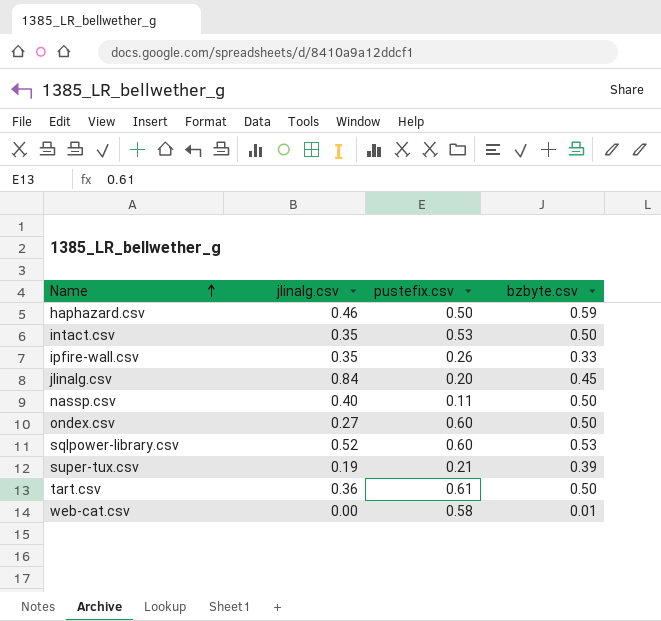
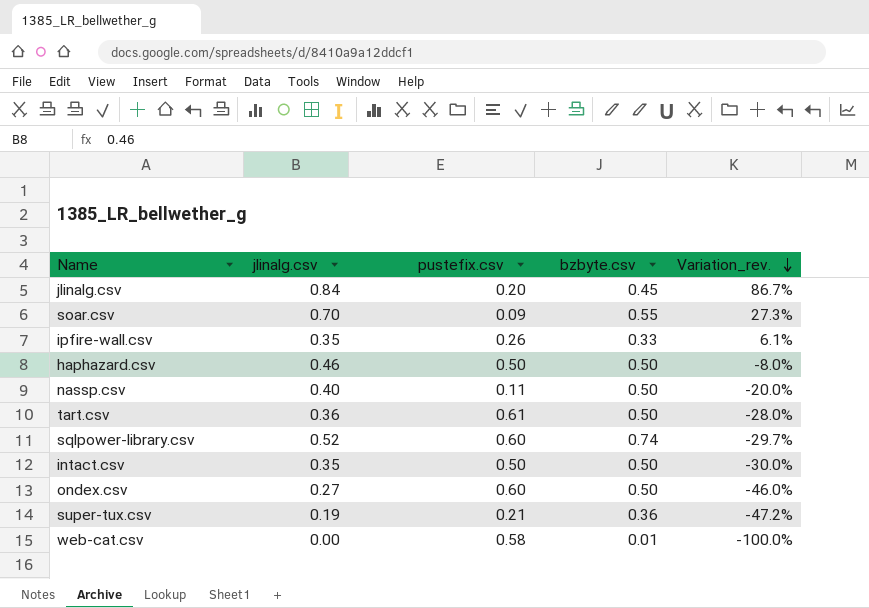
row order: Name ascending -> Variation_rev. descending
column Variation_rev. | formula: none -> ([jlinalg.csv] - [bzbyte.csv]) / [bzbyte.csv]
row soar.csv: none -> 0.70 | 0.09 | 0.55 | 27.3%
haphazard.csv | bzbyte.csv: 0.59 -> 0.50
sqlpower-library.csv | bzbyte.csv: 0.53 -> 0.74
intact.csv | pustefix.csv: 0.53 -> 0.50
super-tux.csv | bzbyte.csv: 0.39 -> 0.36

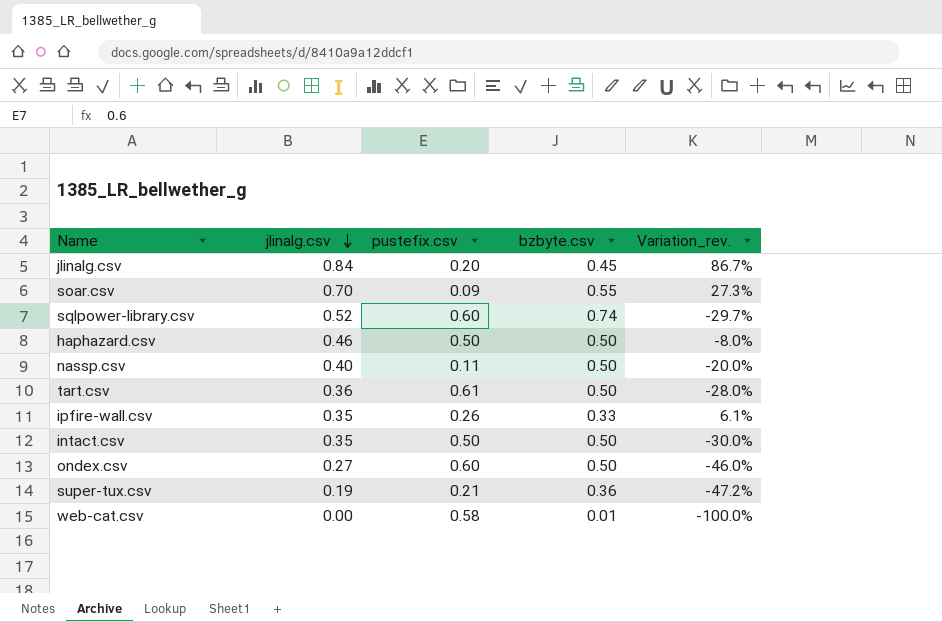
row order: Variation_rev. descending -> jlinalg.csv descending

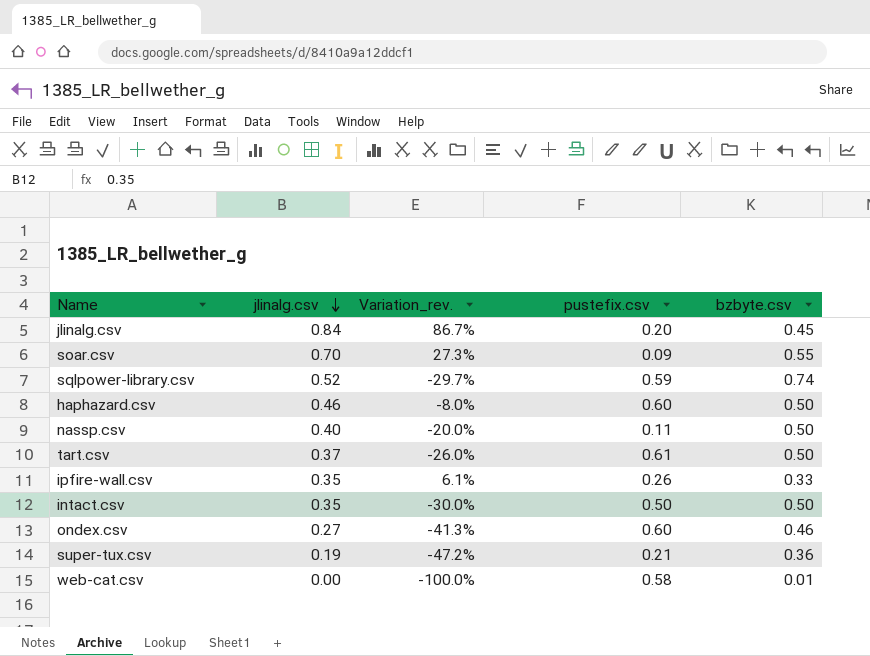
column Variation_rev. | position: 5 -> 3
sqlpower-library.csv | pustefix.csv: 0.60 -> 0.59
haphazard.csv | pustefix.csv: 0.50 -> 0.60
tart.csv | jlinalg.csv: 0.36 -> 0.37
tart.csv | Variation_rev.: -28.0% -> -26.0%
ondex.csv | Variation_rev.: -46.0% -> -41.3%
ondex.csv | bzbyte.csv: 0.50 -> 0.46

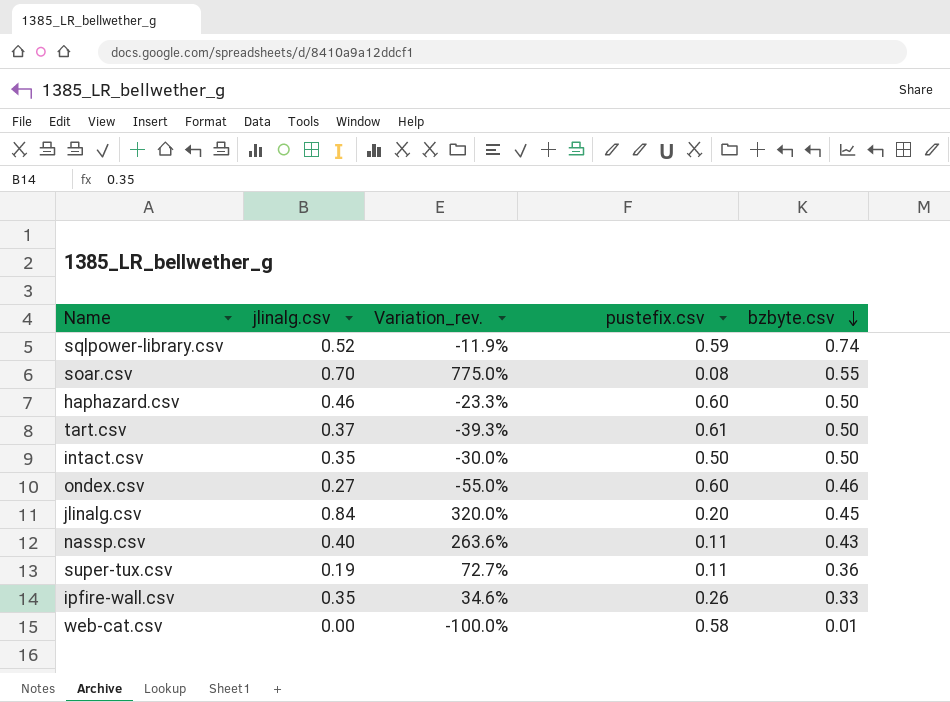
row order: jlinalg.csv descending -> bzbyte.csv descending
column Variation_rev. | formula: ([jlinalg.csv] - [bzbyte.csv]) / [bzbyte.csv] -> ([jlinalg.csv] - [pustefix.csv]) / [pustefix.csv]
soar.csv | pustefix.csv: 0.09 -> 0.08
nassp.csv | bzbyte.csv: 0.50 -> 0.43
super-tux.csv | pustefix.csv: 0.21 -> 0.11

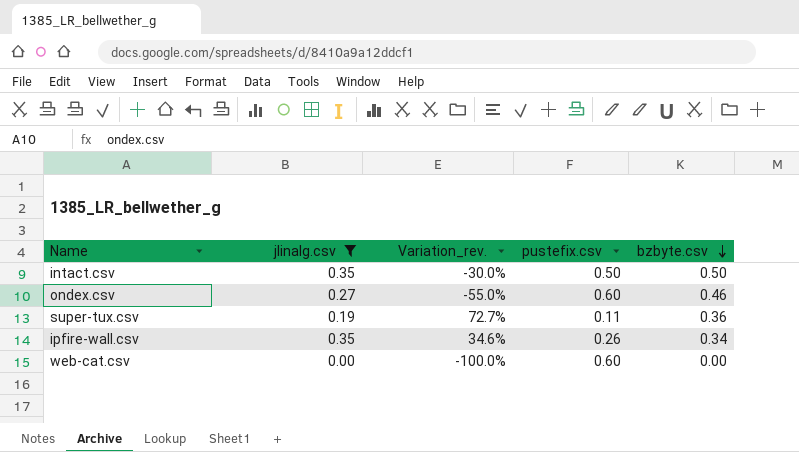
filter: none -> jlinalg.csv <= 0.35
ipfire-wall.csv | bzbyte.csv: 0.33 -> 0.34
web-cat.csv | pustefix.csv: 0.58 -> 0.60
web-cat.csv | bzbyte.csv: 0.01 -> 0.00

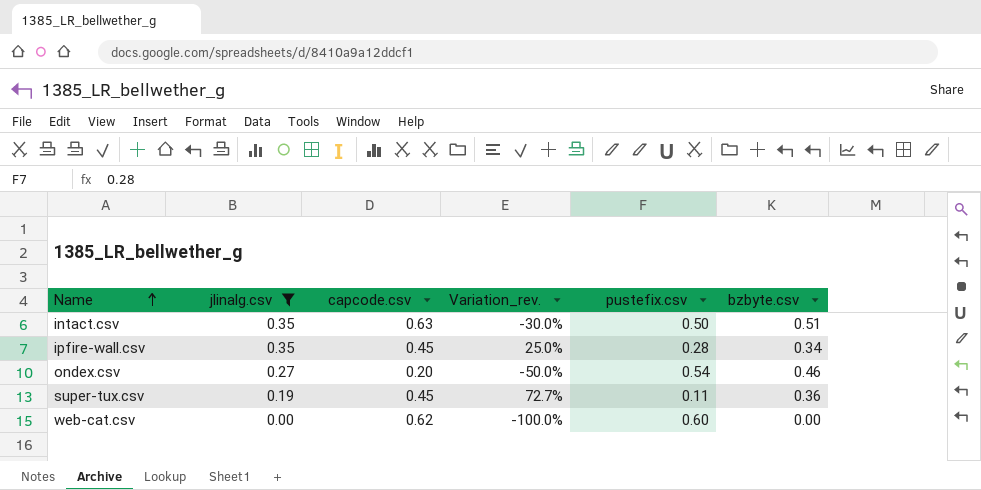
row order: bzbyte.csv descending -> Name ascending
column capcode.csv | position: none -> 3
intact.csv | bzbyte.csv: 0.50 -> 0.51
ipfire-wall.csv | Variation_rev.: 34.6% -> 25.0%
ipfire-wall.csv | pustefix.csv: 0.26 -> 0.28
ondex.csv | Variation_rev.: -55.0% -> -50.0%
ondex.csv | pustefix.csv: 0.60 -> 0.54

